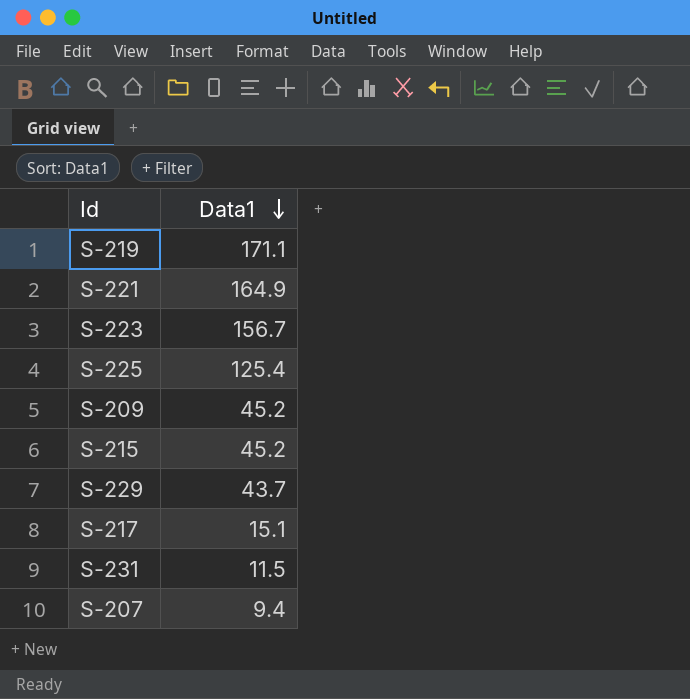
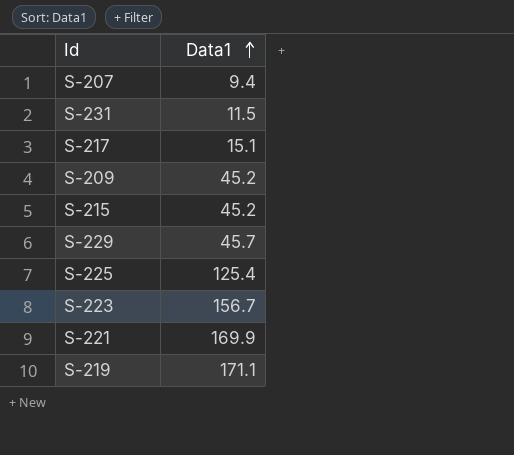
row order: Data1 descending -> Data1 ascending
S-229 | Data1: 43.7 -> 45.7
S-221 | Data1: 164.9 -> 169.9

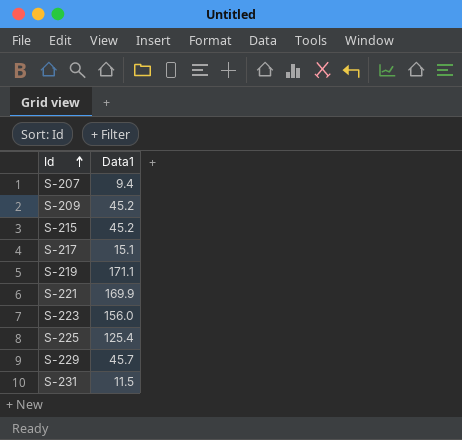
row order: Data1 ascending -> Id ascending
S-223 | Data1: 156.7 -> 156.0

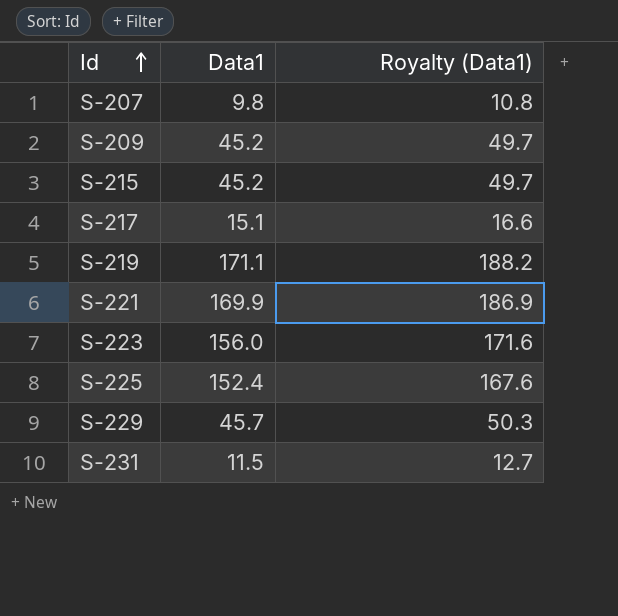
column Royalty (Data1) | formula: none -> [Data1] * 1.1
S-207 | Data1: 9.4 -> 9.8
S-225 | Data1: 125.4 -> 152.4

